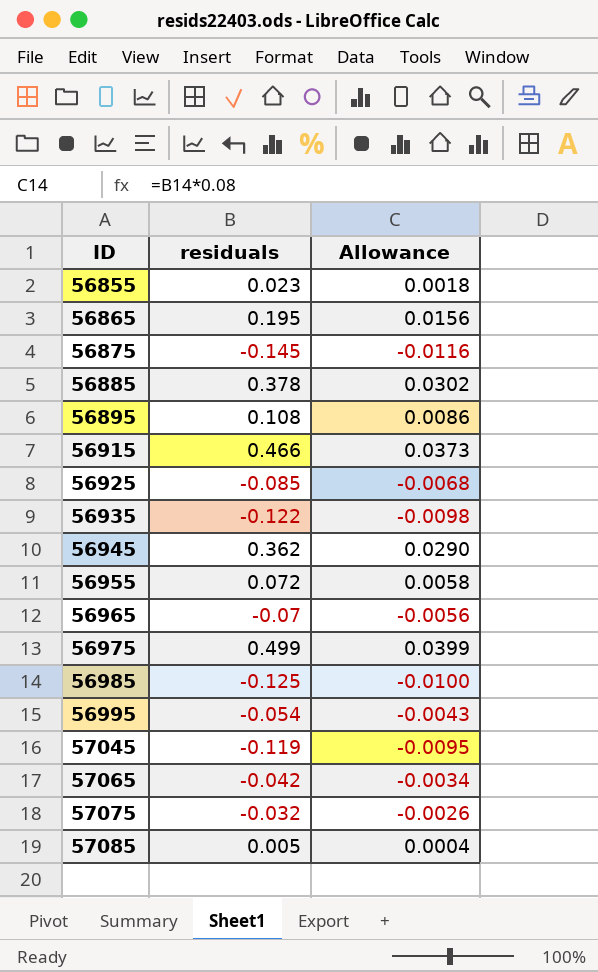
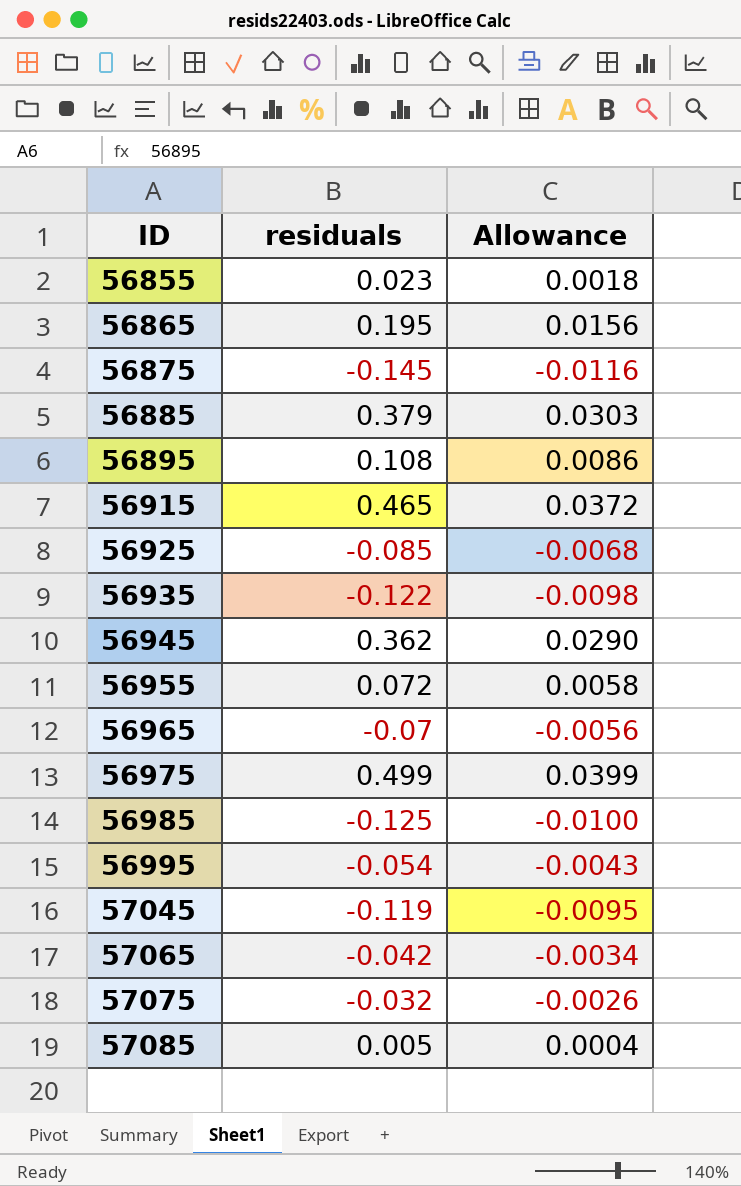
56885 | residuals: 0.378 -> 0.379
56885 | Allowance: 0.0302 -> 0.0303
56915 | residuals: 0.466 -> 0.465
56915 | Allowance: 0.0373 -> 0.0372

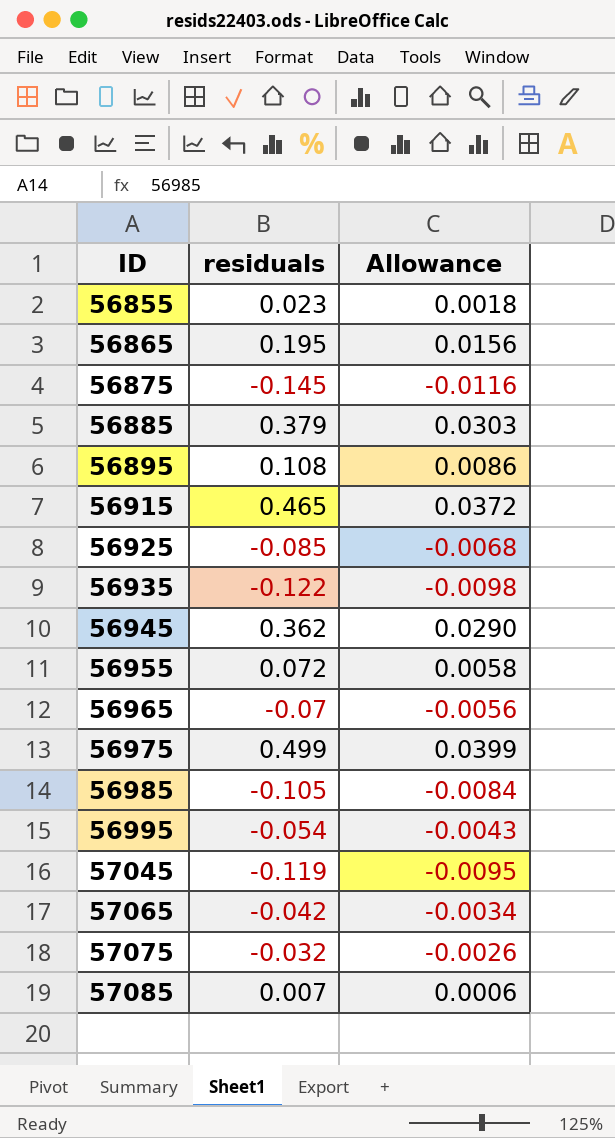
56985 | residuals: -0.125 -> -0.105
56985 | Allowance: -0.0100 -> -0.0084
57085 | residuals: 0.005 -> 0.007
57085 | Allowance: 0.0004 -> 0.0006

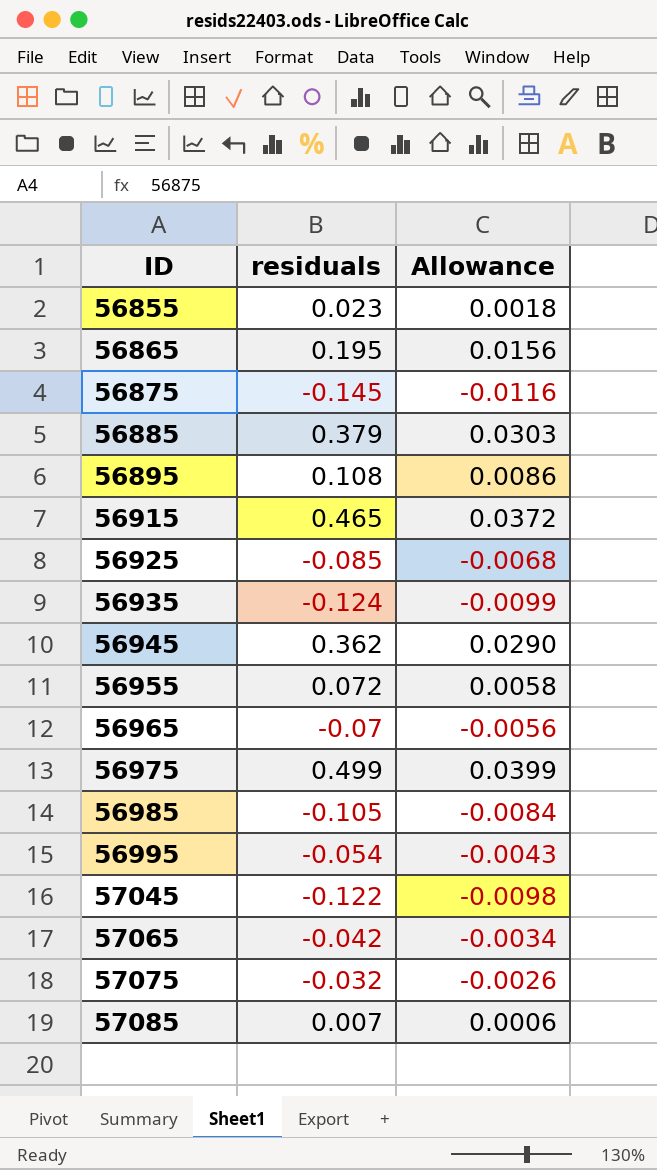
56935 | residuals: -0.122 -> -0.124
56935 | Allowance: -0.0098 -> -0.0099
57045 | residuals: -0.119 -> -0.122
57045 | Allowance: -0.0095 -> -0.0098

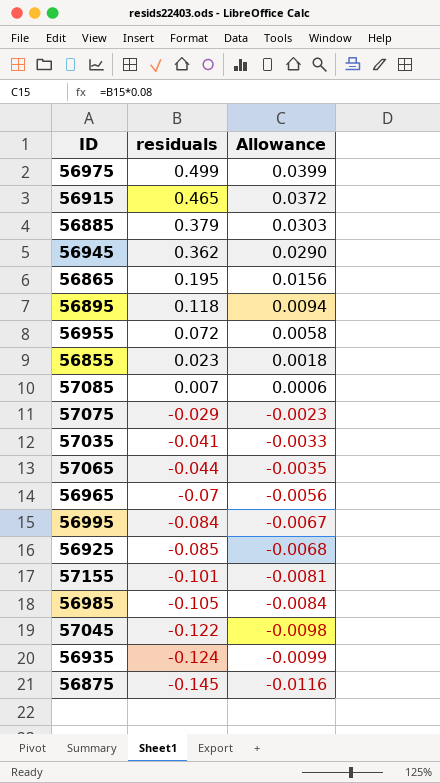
row order: ID ascending -> residuals descending
56895 | residuals: 0.108 -> 0.118
56895 | Allowance: 0.0086 -> 0.0094
57075 | residuals: -0.032 -> -0.029
57075 | Allowance: -0.0026 -> -0.0023
row 57035: none -> -0.041 | -0.0033
57065 | residuals: -0.042 -> -0.044
57065 | Allowance: -0.0034 -> -0.0035
56995 | residuals: -0.054 -> -0.084
56995 | Allowance: -0.0043 -> -0.0067
row 57155: none -> -0.101 | -0.0081

